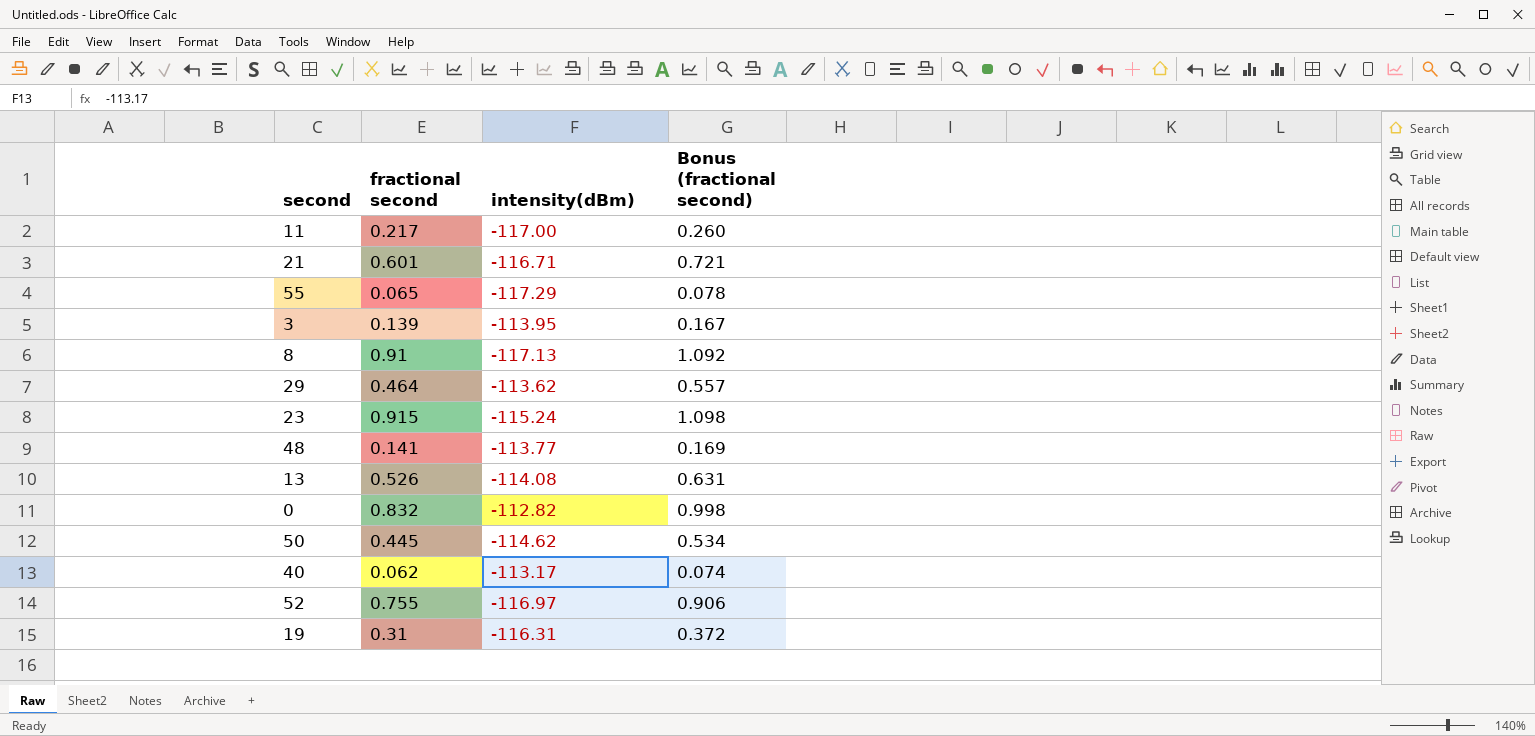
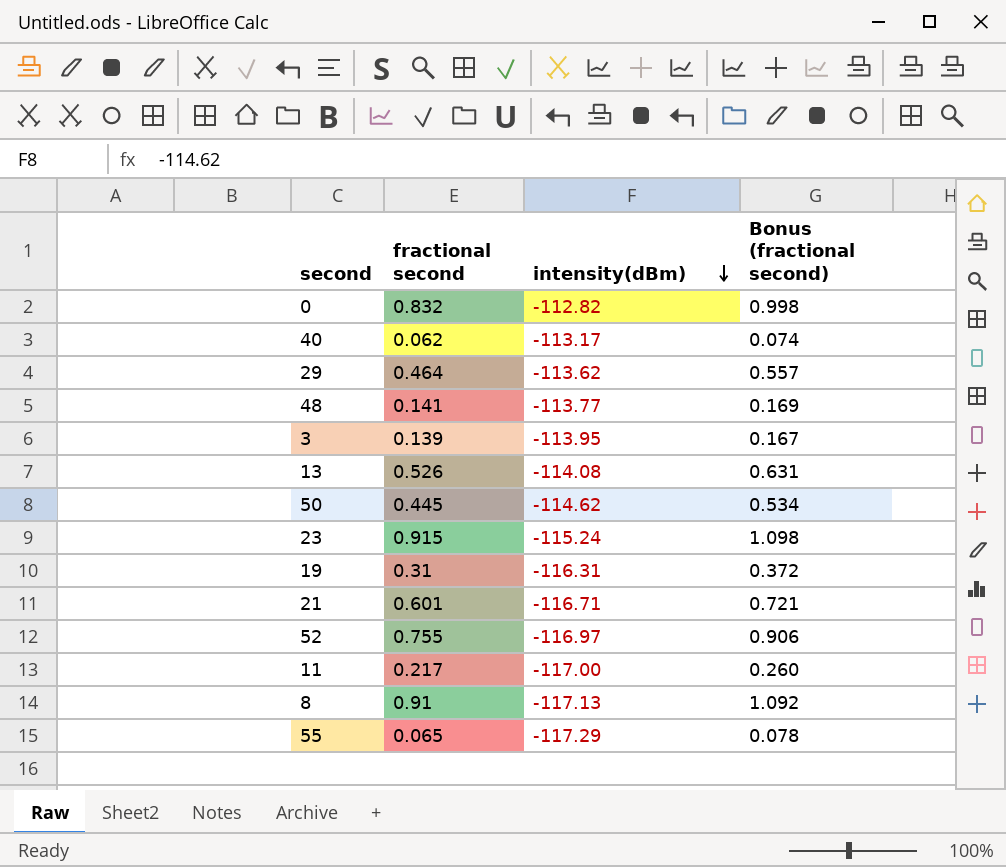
row order: none -> intensity(dBm) descending

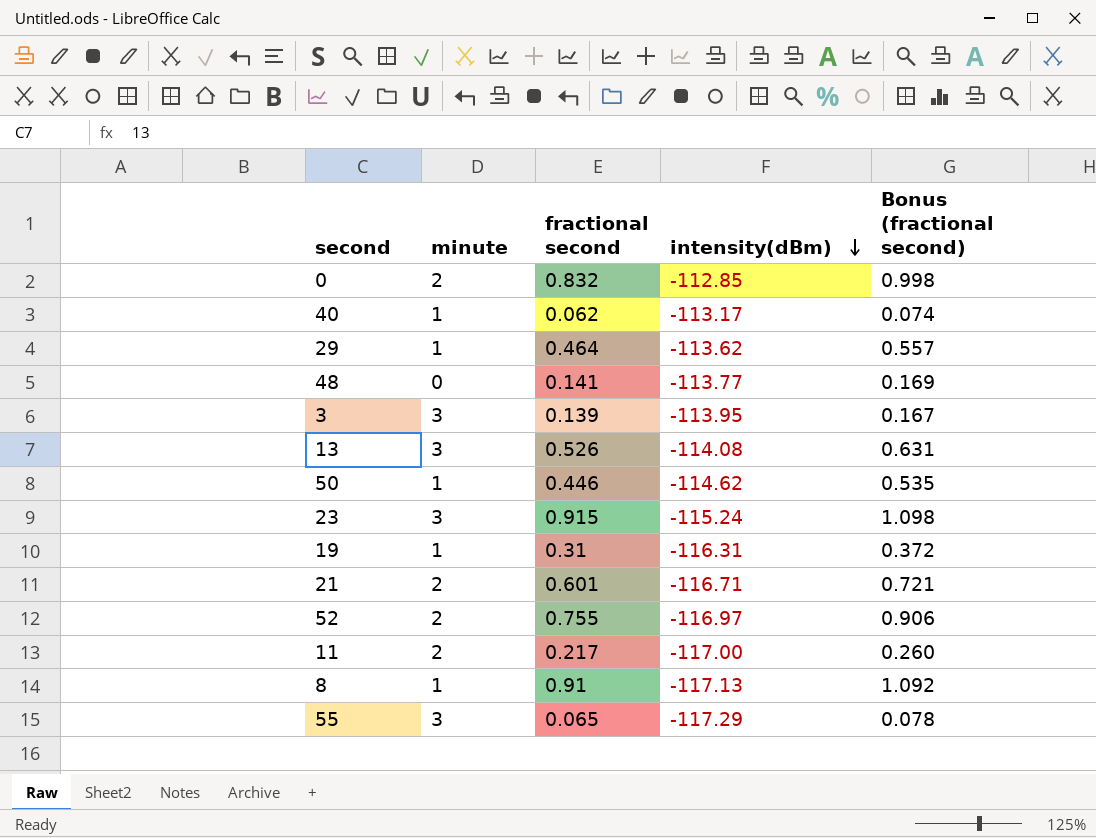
column minute | position: none -> 2
0 | intensity(dBm): -112.82 -> -112.85
50 | fractional second: 0.445 -> 0.446
50 | Bonus (fractional second): 0.534 -> 0.535

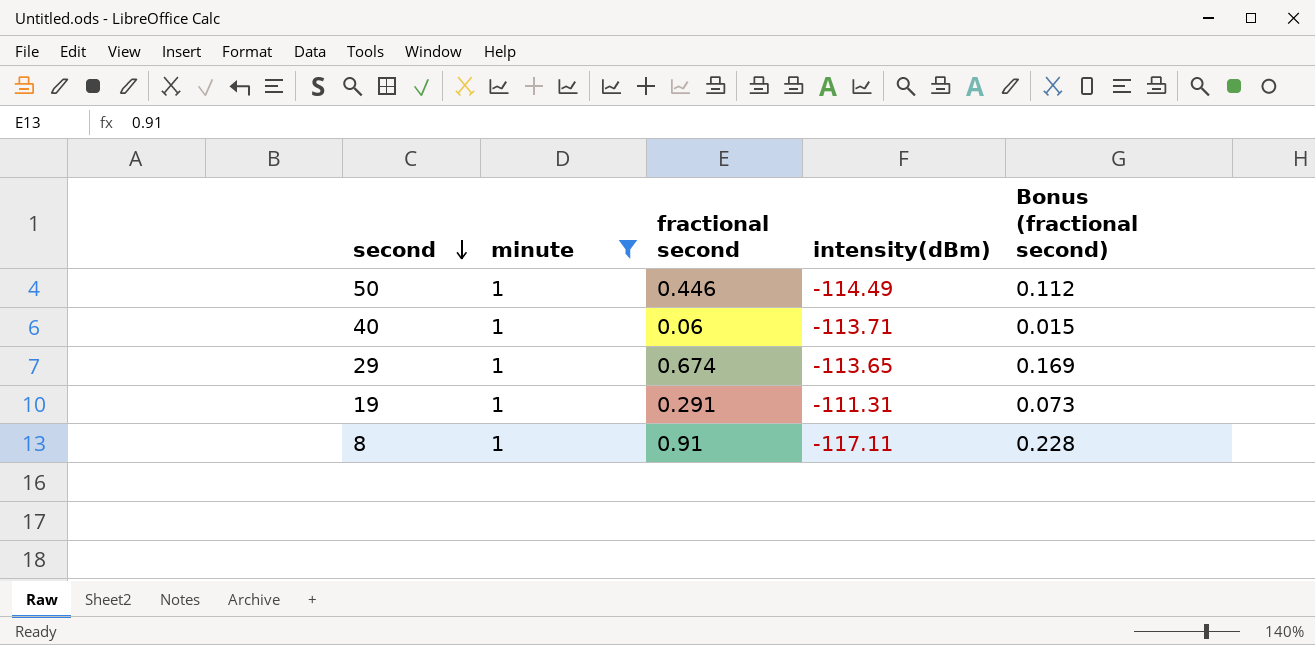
filter: none -> minute = 1
row order: intensity(dBm) descending -> second descending
column Bonus (fractional second) | formula: [fractional second] * 1.2 -> [fractional second] * 0.25
50 | intensity(dBm): -114.62 -> -114.49
40 | fractional second: 0.062 -> 0.06
40 | intensity(dBm): -113.17 -> -113.71
29 | fractional second: 0.464 -> 0.674
29 | intensity(dBm): -113.62 -> -113.65
19 | fractional second: 0.31 -> 0.291
19 | intensity(dBm): -116.31 -> -111.31
8 | intensity(dBm): -117.13 -> -117.11

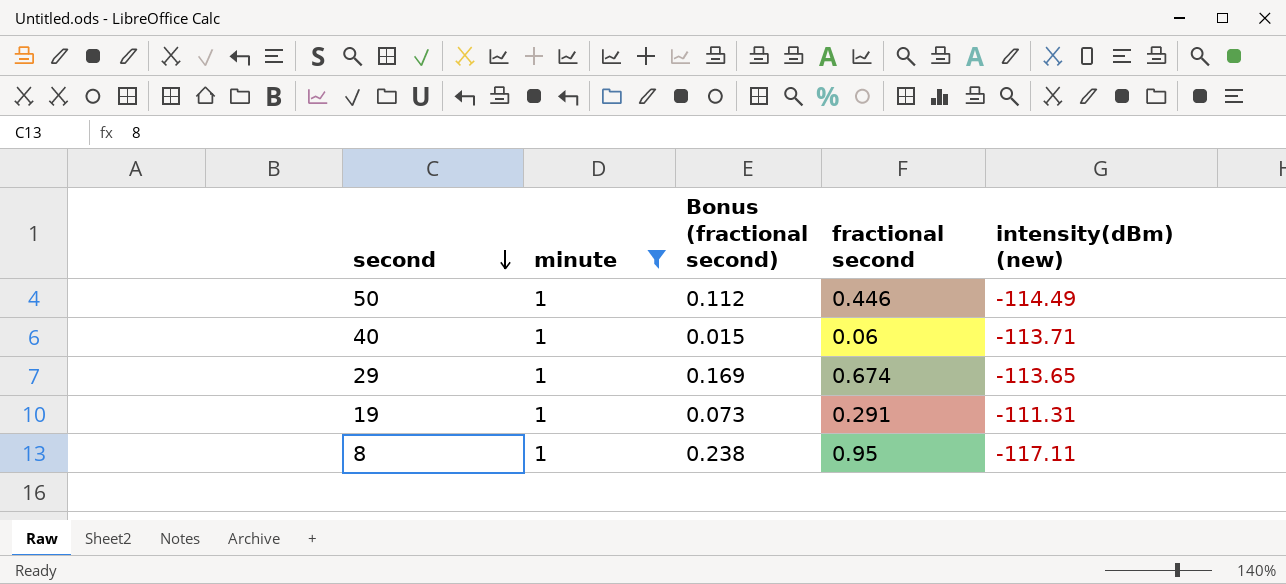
column Bonus (fractional second) | position: 5 -> 3
column name: intensity(dBm) -> intensity(dBm) (new)
8 | Bonus (fractional second): 0.228 -> 0.238
8 | fractional second: 0.91 -> 0.95

